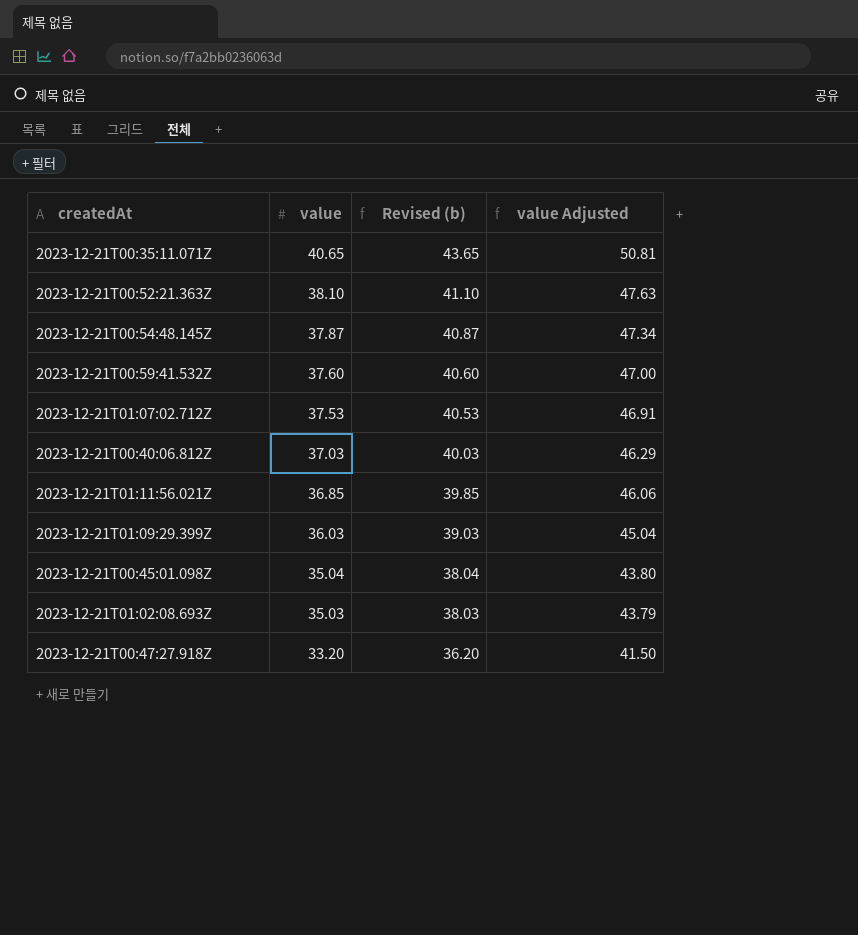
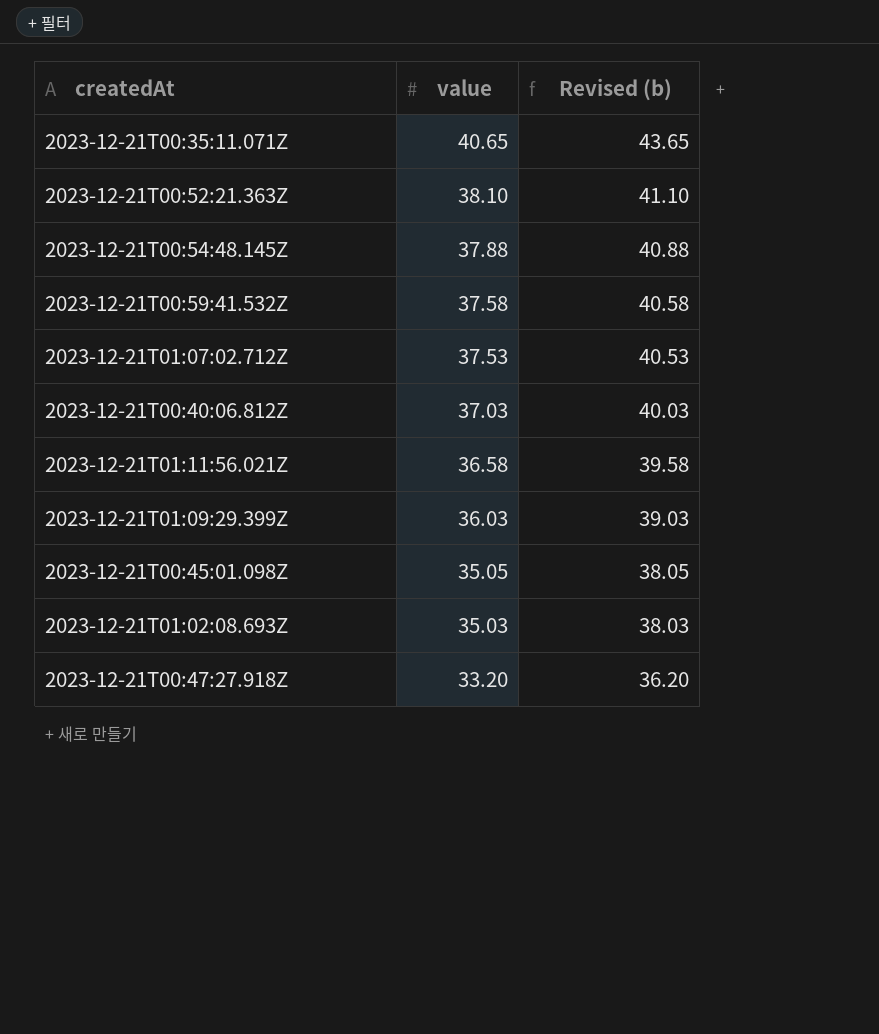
column value Adjusted | formula: [value] * 1.25 -> none
2023-12-21T00:54:48.145Z | value: 37.87 -> 37.88
2023-12-21T00:54:48.145Z | Revised (b): 40.87 -> 40.88
2023-12-21T00:59:41.532Z | value: 37.60 -> 37.58
2023-12-21T00:59:41.532Z | Revised (b): 40.60 -> 40.58
2023-12-21T01:11:56.021Z | value: 36.85 -> 36.58
2023-12-21T01:11:56.021Z | Revised (b): 39.85 -> 39.58
2023-12-21T00:45:01.098Z | value: 35.04 -> 35.05
2023-12-21T00:45:01.098Z | Revised (b): 38.04 -> 38.05

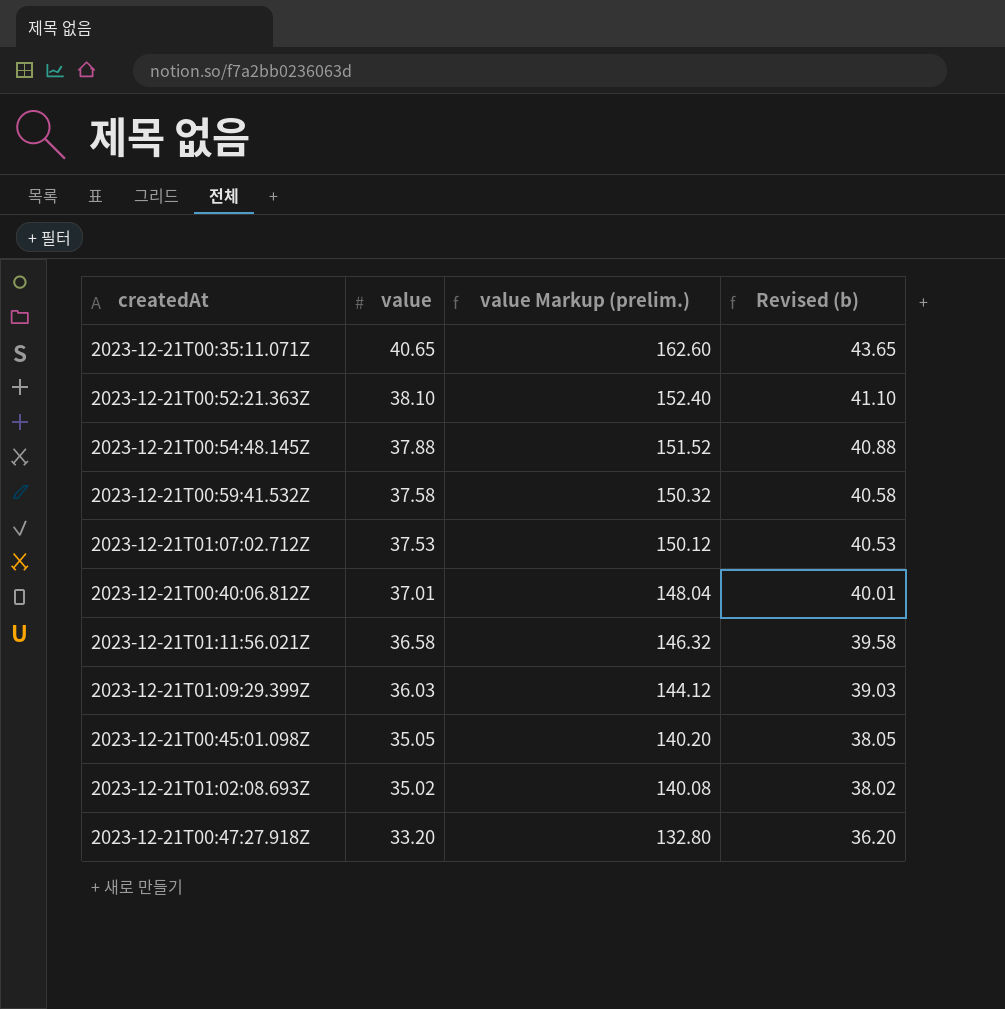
column value Markup (prelim.) | formula: none -> [value] * 4
2023-12-21T00:40:06.812Z | value: 37.03 -> 37.01
2023-12-21T00:40:06.812Z | Revised (b): 40.03 -> 40.01
2023-12-21T01:02:08.693Z | value: 35.03 -> 35.02
2023-12-21T01:02:08.693Z | Revised (b): 38.03 -> 38.02

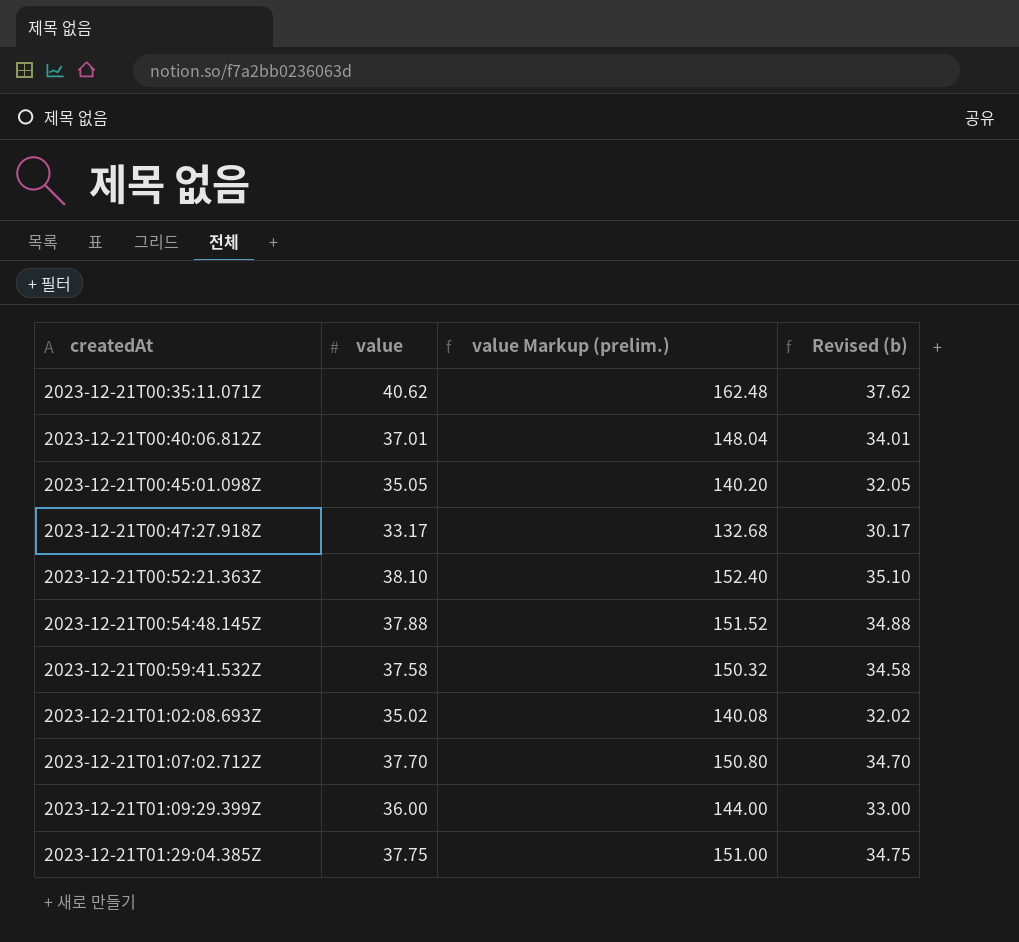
row order: value descending -> createdAt ascending
column Revised (b) | formula: [value] + 3 -> [value] - 3
row 2023-12-21T01:11:56.021Z: 36.58 | 146.32 | 39.58 -> none
2023-12-21T00:35:11.071Z | value: 40.65 -> 40.62
2023-12-21T00:35:11.071Z | value Markup (prelim.): 162.60 -> 162.48
2023-12-21T00:47:27.918Z | value: 33.20 -> 33.17
2023-12-21T00:47:27.918Z | value Markup (prelim.): 132.80 -> 132.68
2023-12-21T01:07:02.712Z | value: 37.53 -> 37.70
2023-12-21T01:07:02.712Z | value Markup (prelim.): 150.12 -> 150.80
2023-12-21T01:09:29.399Z | value: 36.03 -> 36.00
2023-12-21T01:09:29.399Z | value Markup (prelim.): 144.12 -> 144.00
row 2023-12-21T01:29:04.385Z: none -> 37.75 | 151.00 | 34.75

